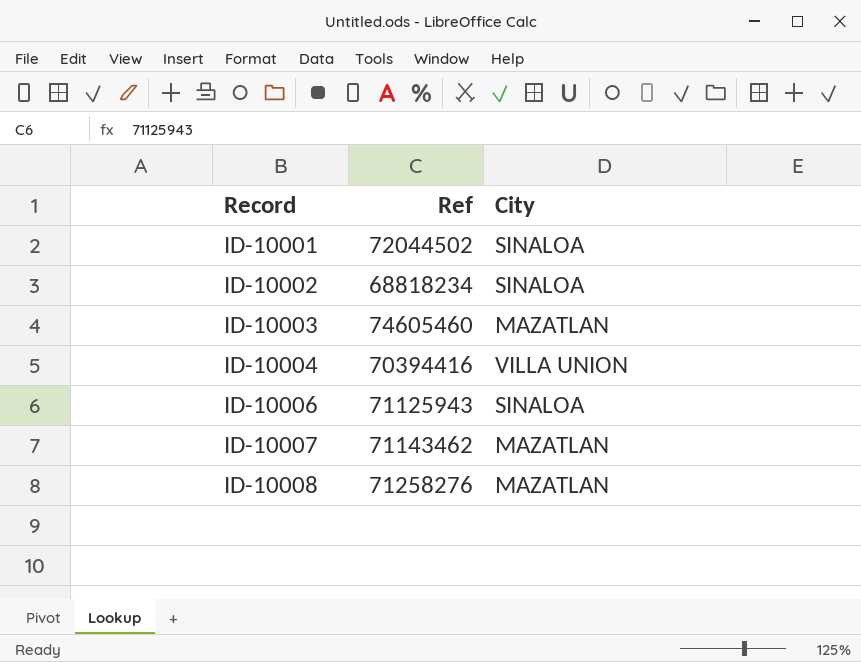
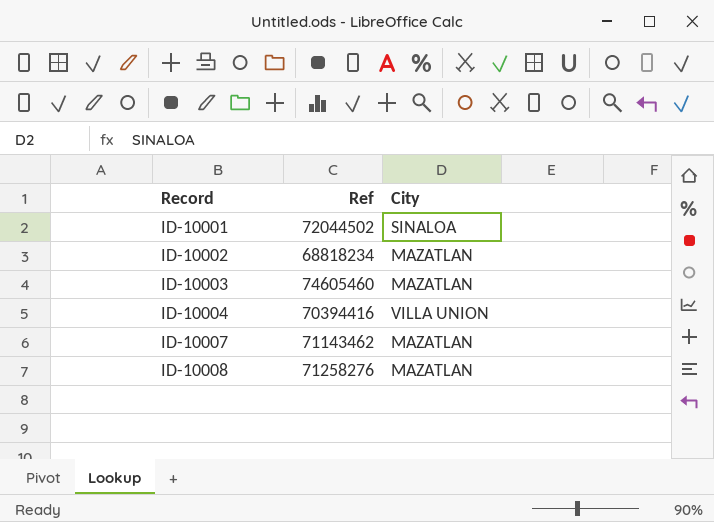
row ID-10006: 71125943 | SINALOA -> none
ID-10002 | City: SINALOA -> MAZATLAN

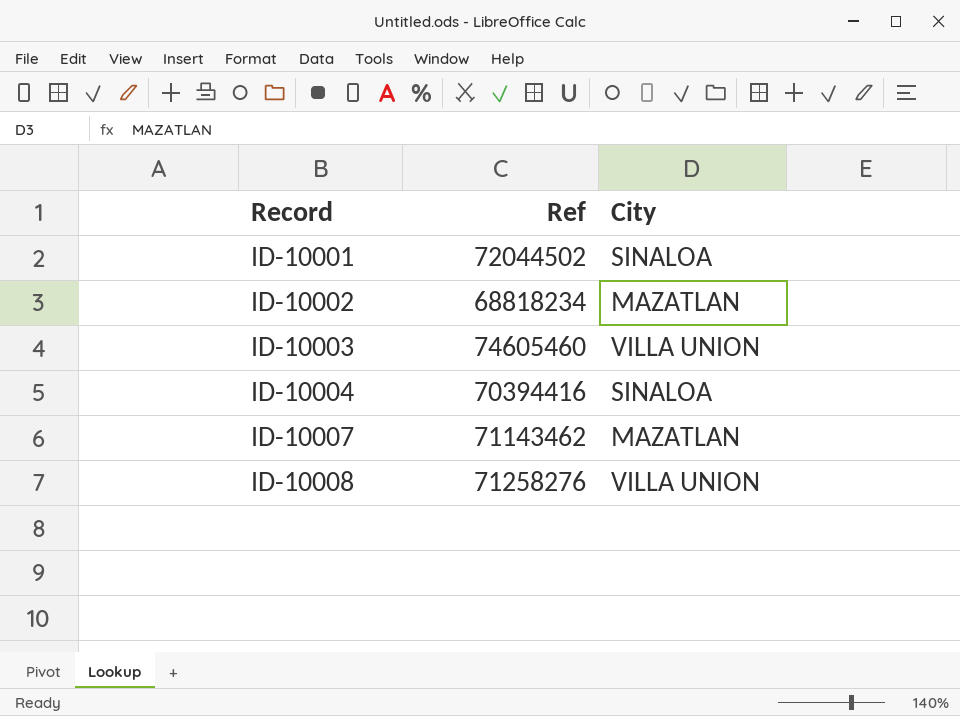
ID-10003 | City: MAZATLAN -> VILLA UNION
ID-10004 | City: VILLA UNION -> SINALOA
ID-10008 | City: MAZATLAN -> VILLA UNION

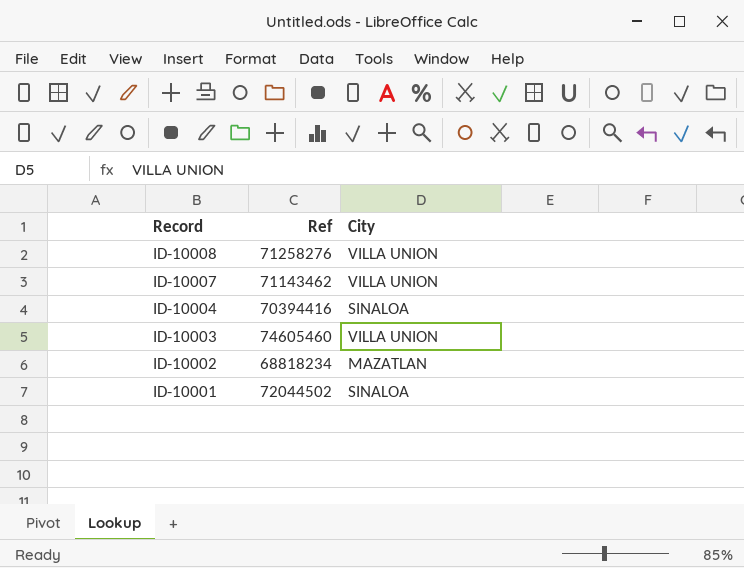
row order: Record ascending -> Record descending
ID-10007 | City: MAZATLAN -> VILLA UNION

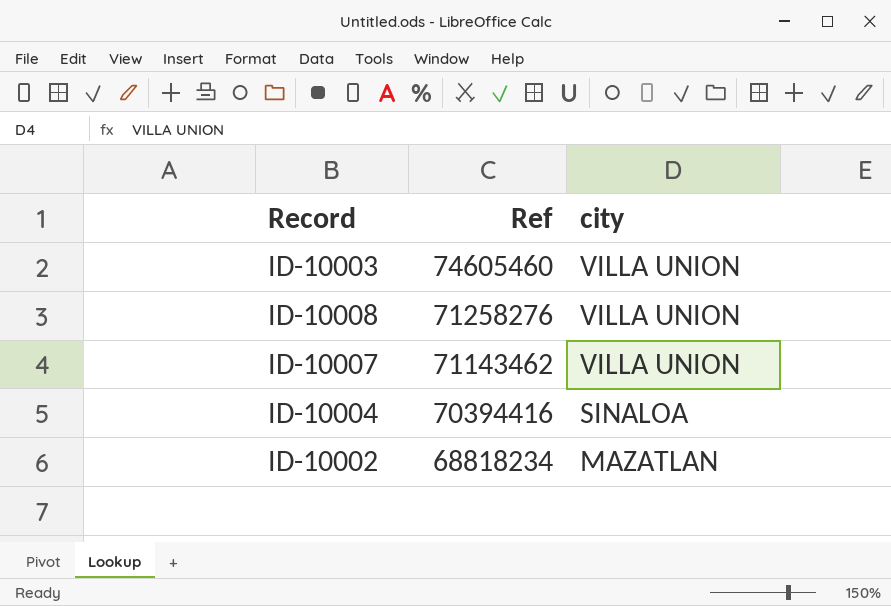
row order: Record descending -> Ref descending
column name: City -> city
row ID-10001: 72044502 | SINALOA -> none

